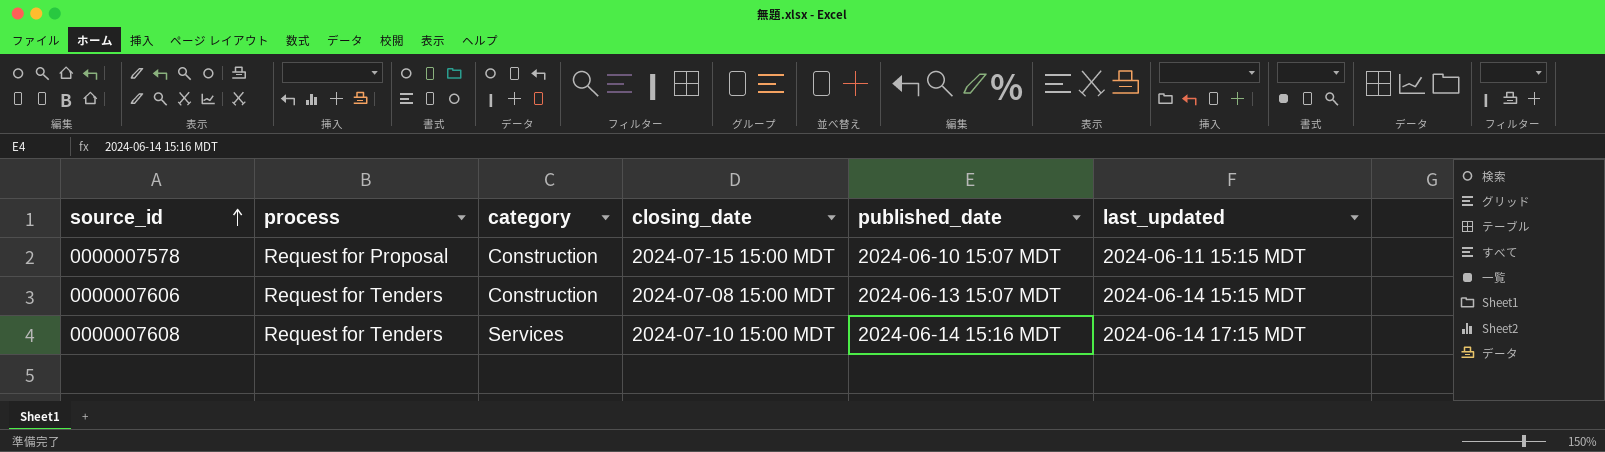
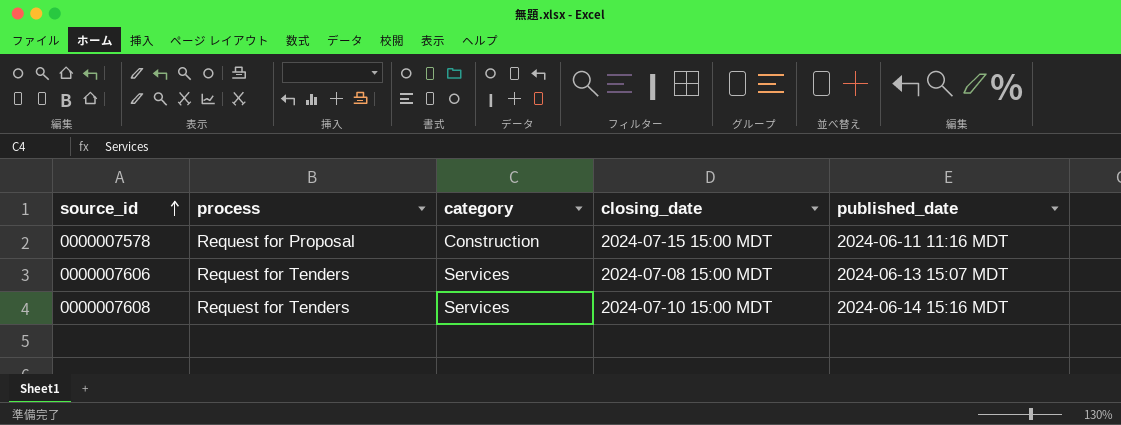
column last_updated | position: 6 -> none
0000007578 | published_date: 2024-06-10 15:07 MDT -> 2024-06-11 11:16 MDT
0000007606 | category: Construction -> Services

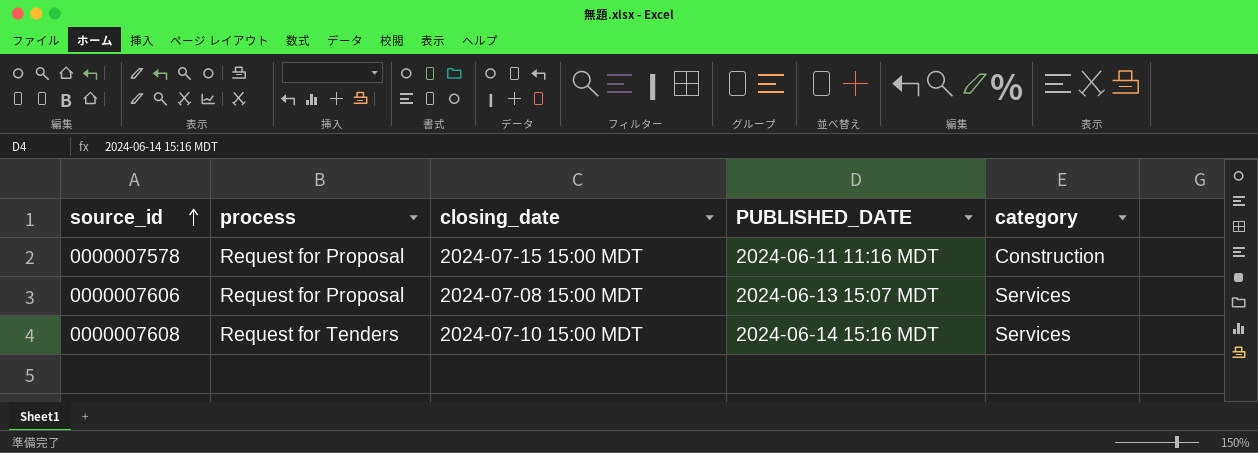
column name: published_date -> PUBLISHED_DATE
column category | position: 3 -> 5
0000007606 | process: Request for Tenders -> Request for Proposal

